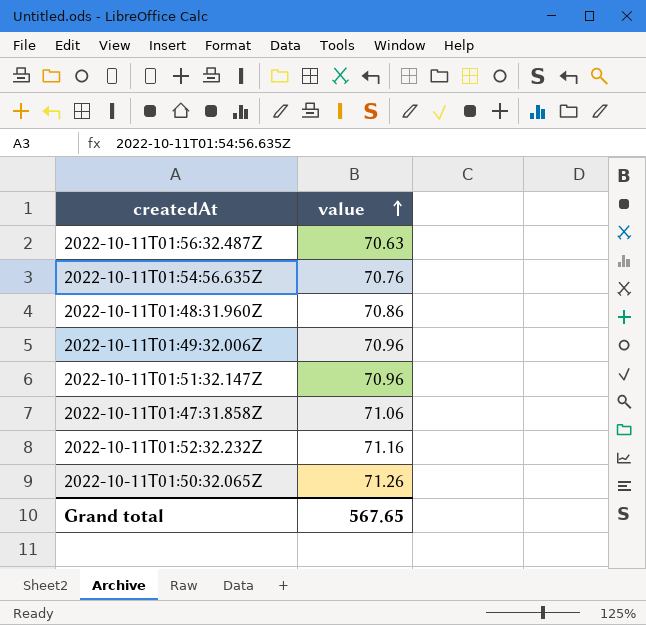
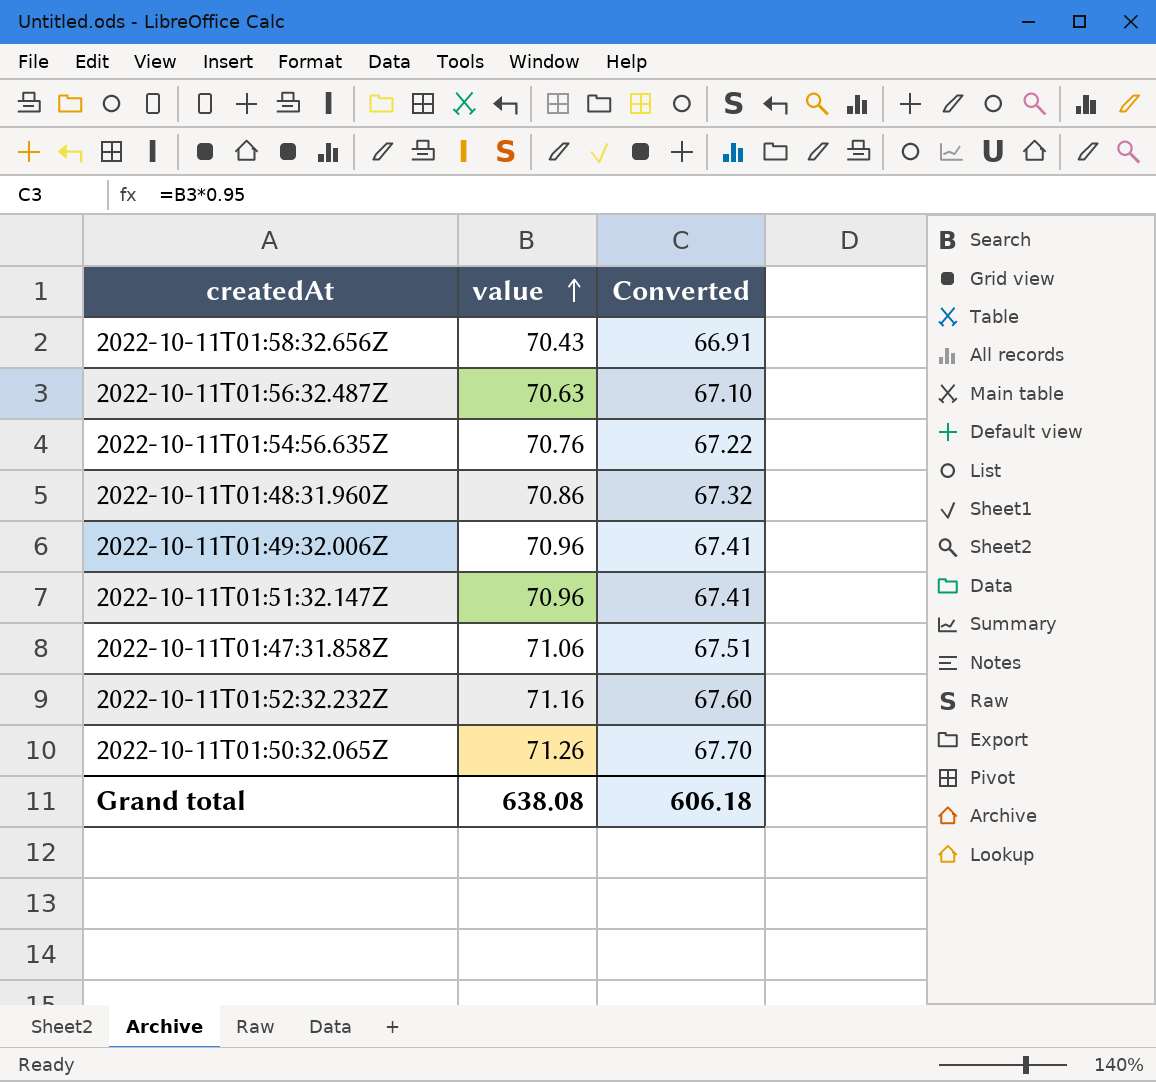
column Converted | formula: none -> [value] * 0.95
row 2022-10-11T01:58:32.656Z: none -> 70.43 | 66.91
Grand total | value: 567.65 -> 638.08

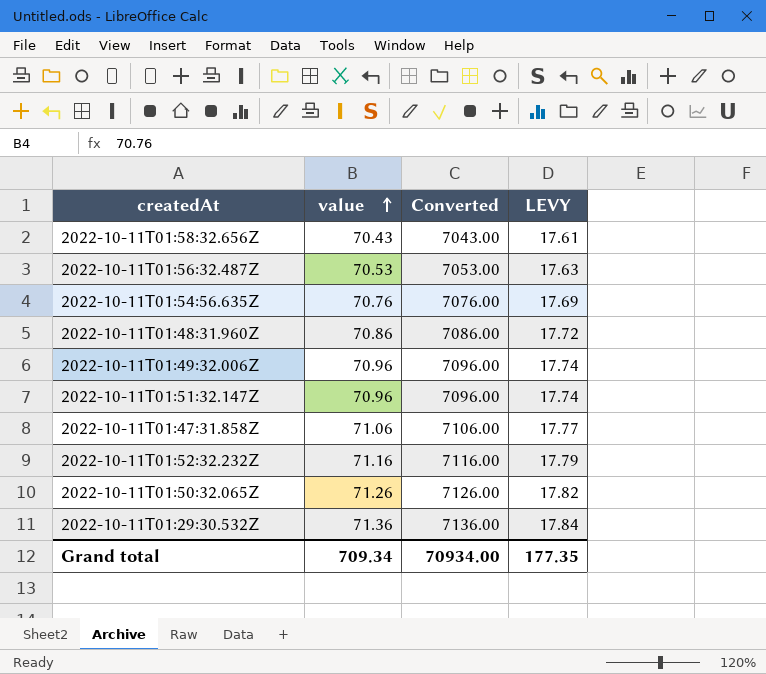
column Converted | formula: [value] * 0.95 -> [value] * 100
column LEVY | formula: none -> [value] * 0.25
2022-10-11T01:56:32.487Z | value: 70.63 -> 70.53
row 2022-10-11T01:29:30.532Z: none -> 71.36 | 7136.00 | 17.84
Grand total | value: 638.08 -> 709.34
Grand total | Converted: 606.18 -> 70934.00

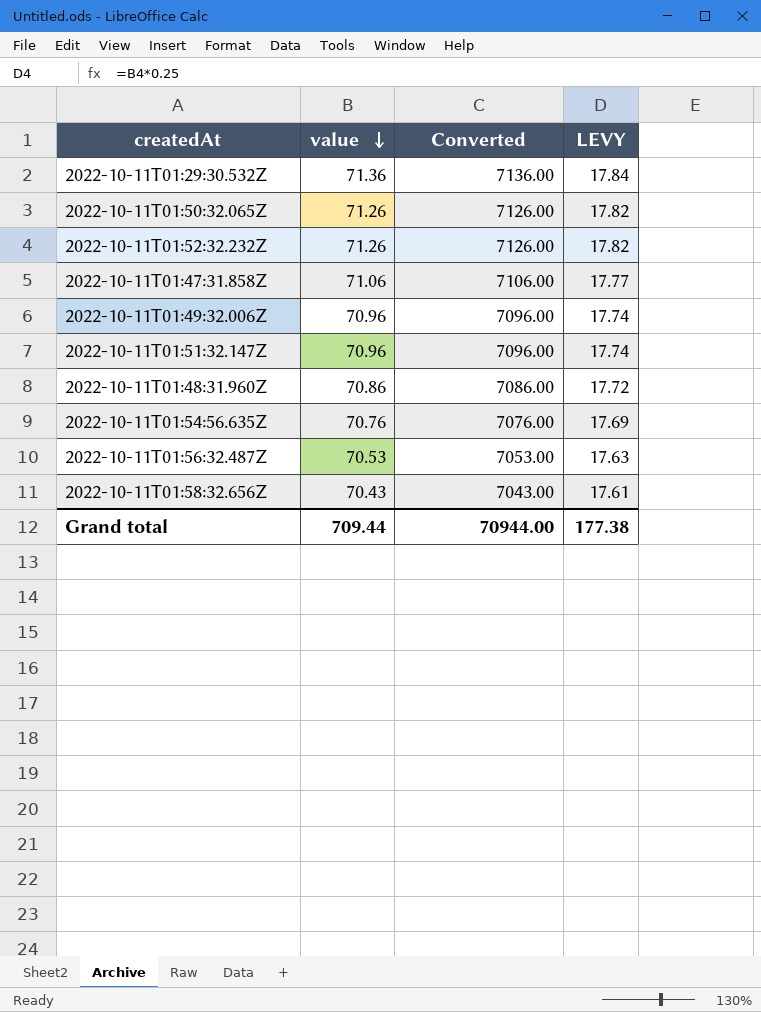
row order: value ascending -> value descending
2022-10-11T01:52:32.232Z | value: 71.16 -> 71.26
2022-10-11T01:52:32.232Z | Converted: 7116.00 -> 7126.00
2022-10-11T01:52:32.232Z | LEVY: 17.79 -> 17.82
Grand total | value: 709.34 -> 709.44
Grand total | Converted: 70934.00 -> 70944.00
Grand total | LEVY: 177.35 -> 177.38

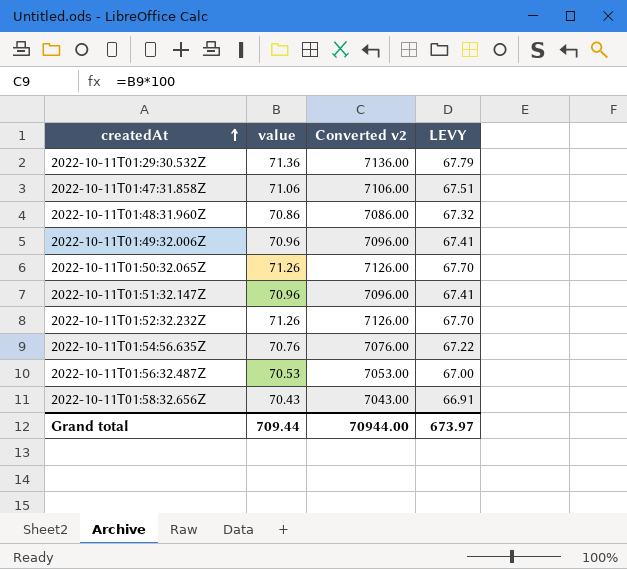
row order: value descending -> createdAt ascending
column name: Converted -> Converted v2
column LEVY | formula: [value] * 0.25 -> [value] * 0.95
Grand total | LEVY: 177.38 -> 673.97

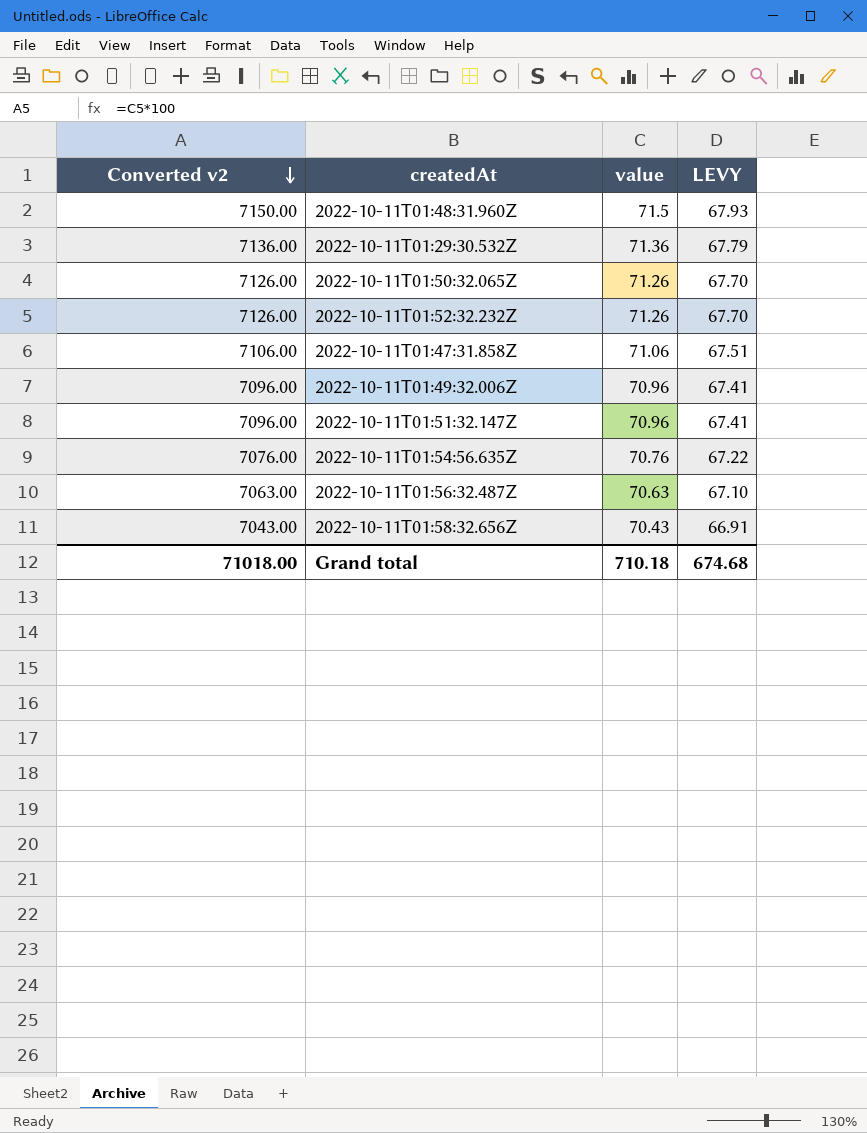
row order: createdAt ascending -> Converted v2 descending
column Converted v2 | position: 3 -> 1
2022-10-11T01:48:31.960Z | Converted v2: 7086.00 -> 7150.00
2022-10-11T01:48:31.960Z | value: 70.86 -> 71.5
2022-10-11T01:48:31.960Z | LEVY: 67.32 -> 67.93
2022-10-11T01:56:32.487Z | Converted v2: 7053.00 -> 7063.00
2022-10-11T01:56:32.487Z | value: 70.53 -> 70.63
2022-10-11T01:56:32.487Z | LEVY: 67.00 -> 67.10
Grand total | Converted v2: 70944.00 -> 71018.00
Grand total | value: 709.44 -> 710.18
Grand total | LEVY: 673.97 -> 674.68

